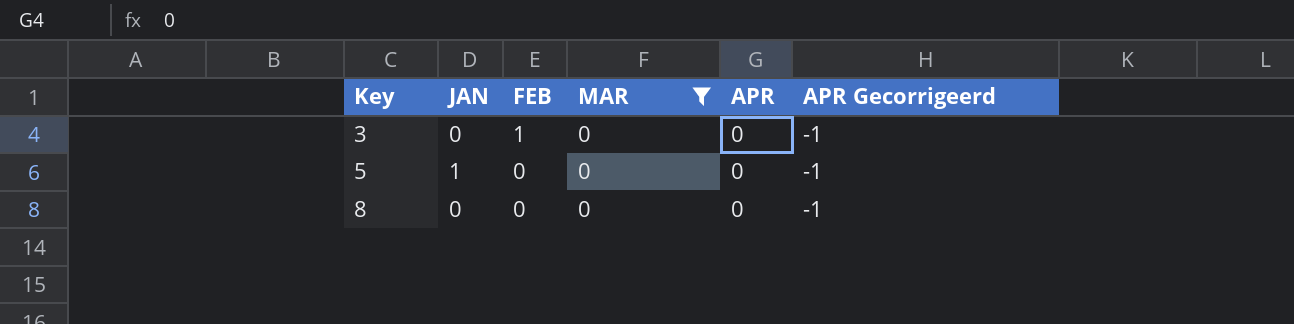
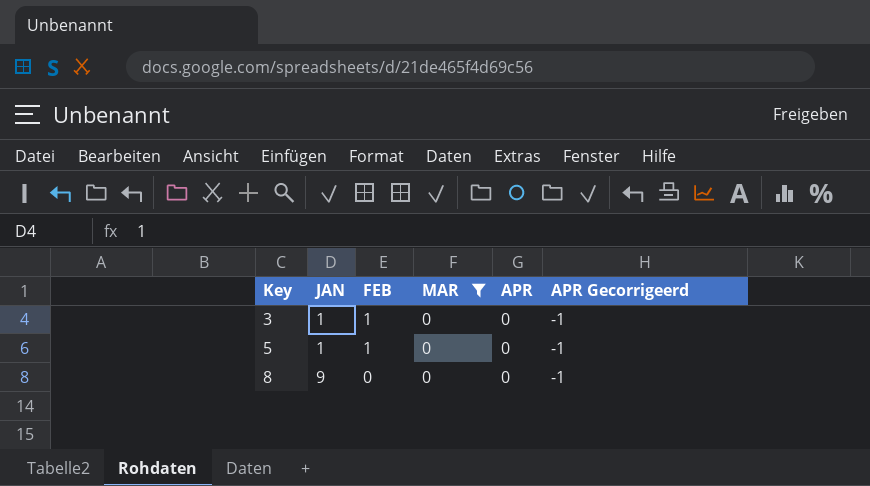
3 | JAN: 0 -> 1
5 | FEB: 0 -> 1
8 | JAN: 0 -> 9

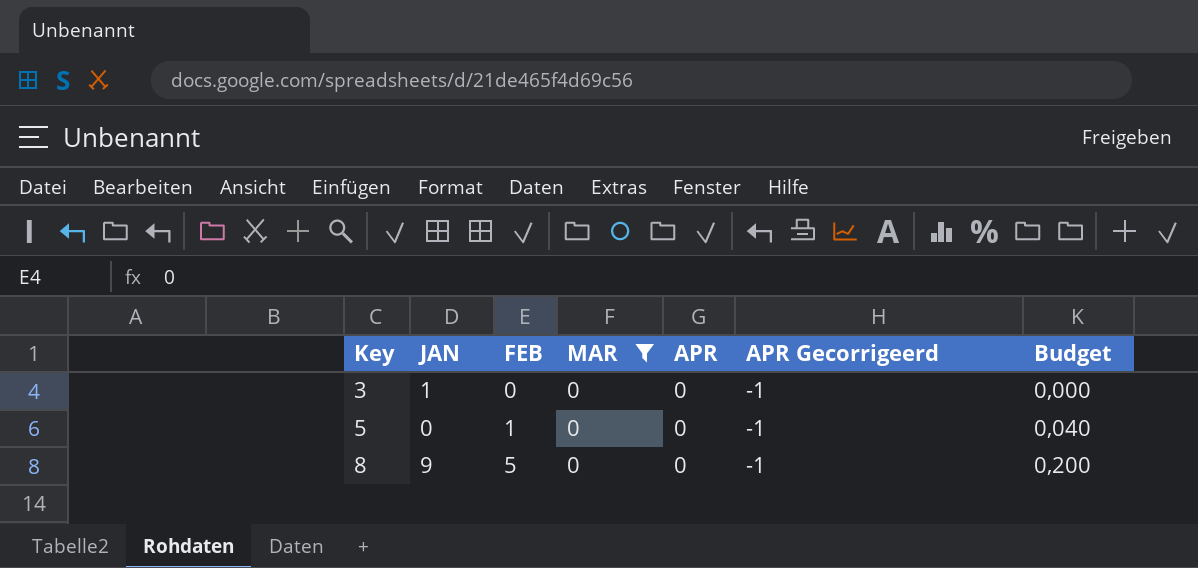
column Budget | formula: none -> [FEB] * 0,04
3 | FEB: 1 -> 0
5 | JAN: 1 -> 0
8 | FEB: 0 -> 5

